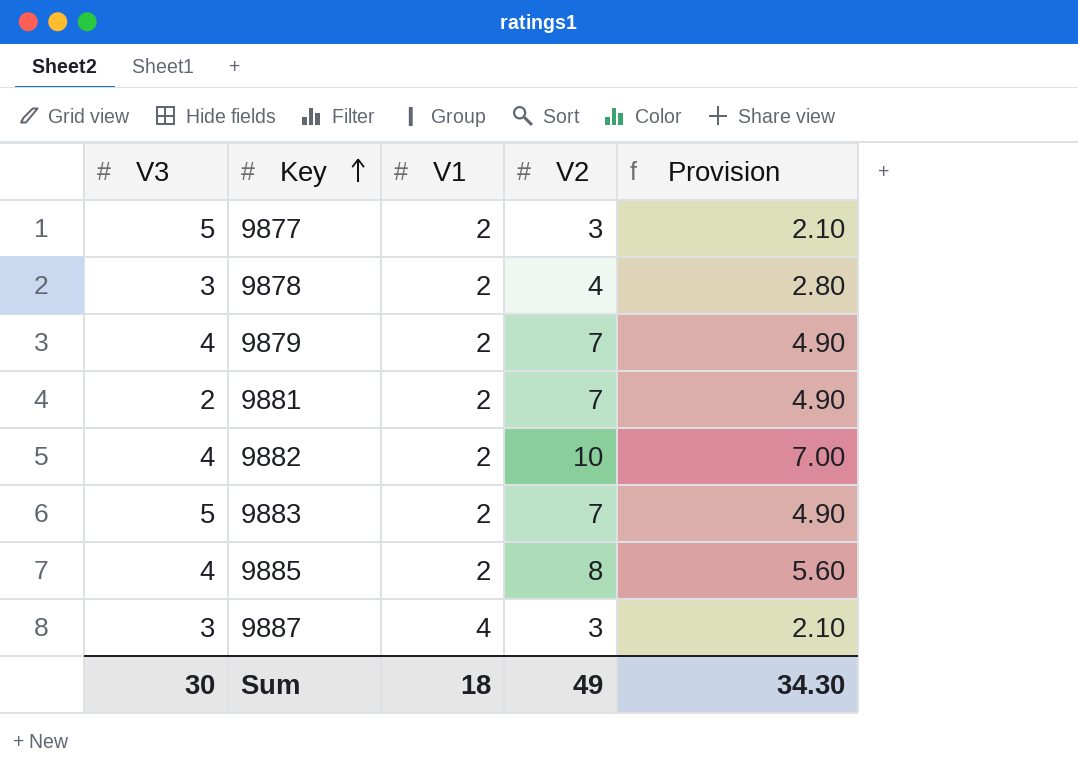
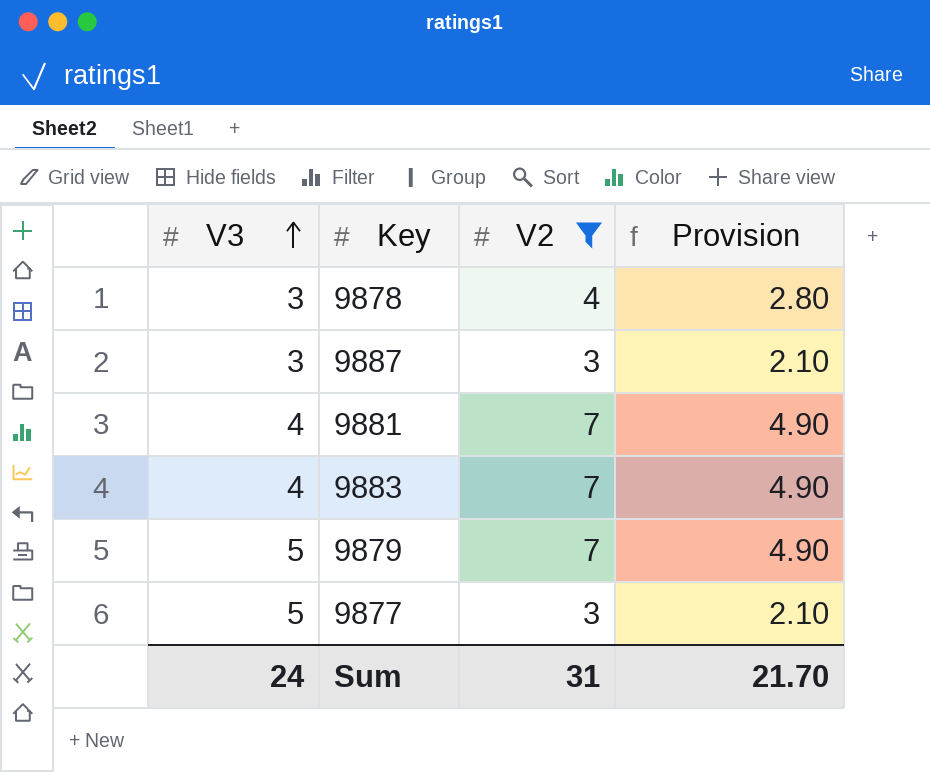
filter: none -> V2 <= 7
row order: Key ascending -> V3 ascending
column V1 | position: 3 -> none
9881 | V3: 2 -> 4
9883 | V3: 5 -> 4
9879 | V3: 4 -> 5
Sum | V3: 30 -> 24
Sum | V2: 49 -> 31
Sum | Provision: 34.30 -> 21.70

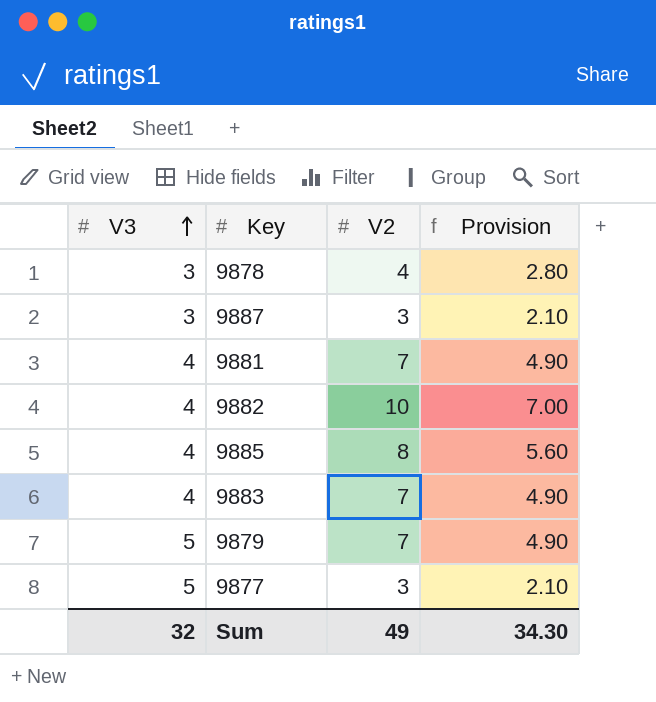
filter: V2 <= 7 -> none
Sum | V3: 24 -> 32
Sum | V2: 31 -> 49
Sum | Provision: 21.70 -> 34.30

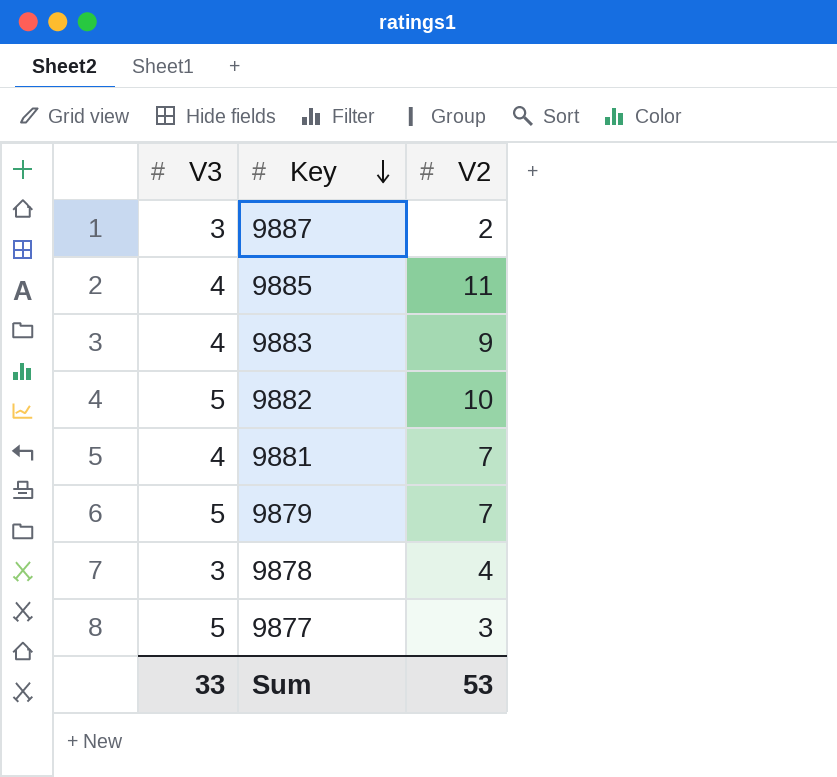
row order: V3 ascending -> Key descending
column Provision | formula: [V2] * 0.7 -> none
9887 | V2: 3 -> 2
9885 | V2: 8 -> 11
9883 | V2: 7 -> 9
9882 | V3: 4 -> 5
Sum | V3: 32 -> 33
Sum | V2: 49 -> 53

